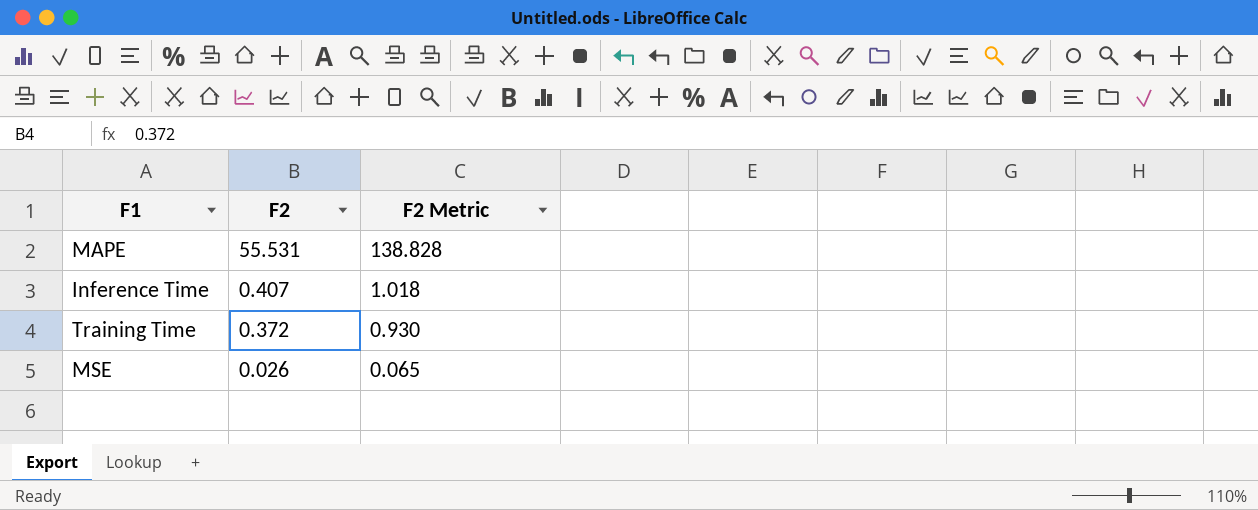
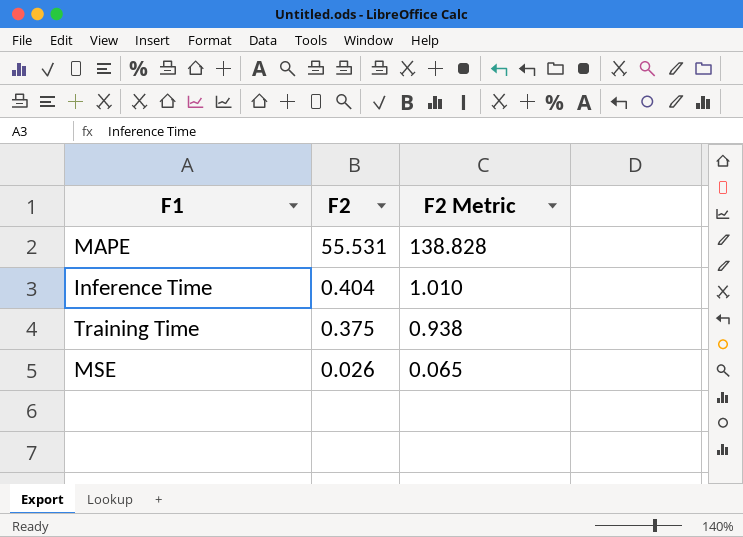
Inference Time | F2: 0.407 -> 0.404
Inference Time | F2 Metric: 1.018 -> 1.010
Training Time | F2: 0.372 -> 0.375
Training Time | F2 Metric: 0.930 -> 0.938

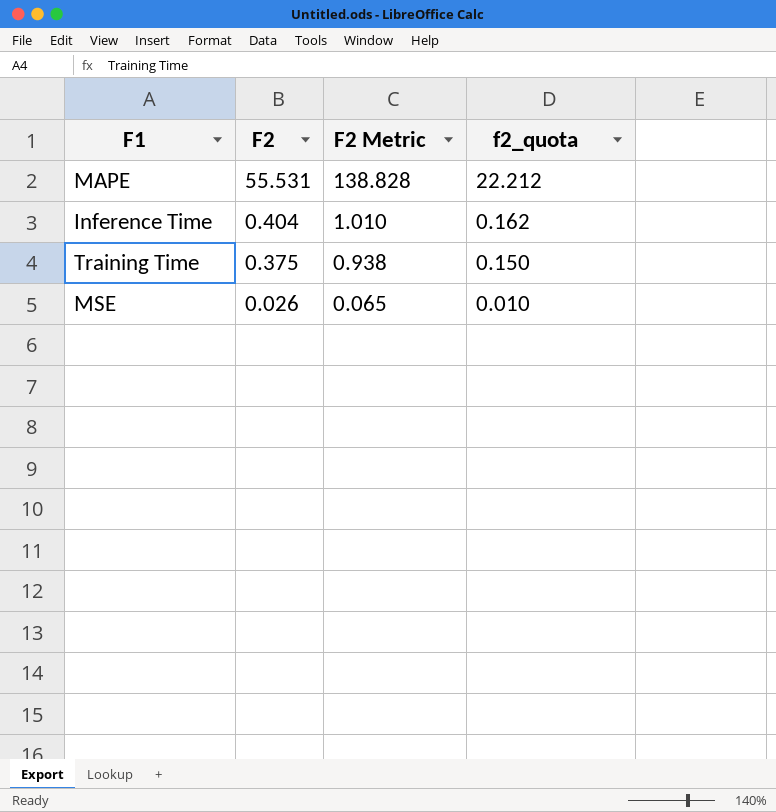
column f2_quota | formula: none -> [F2] * 0.4

